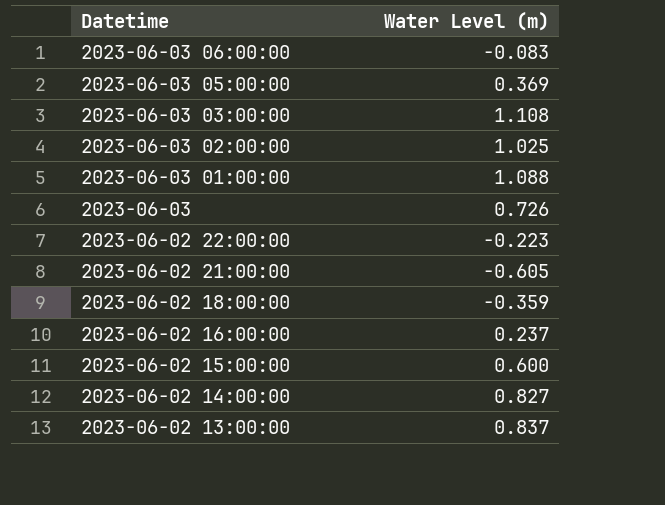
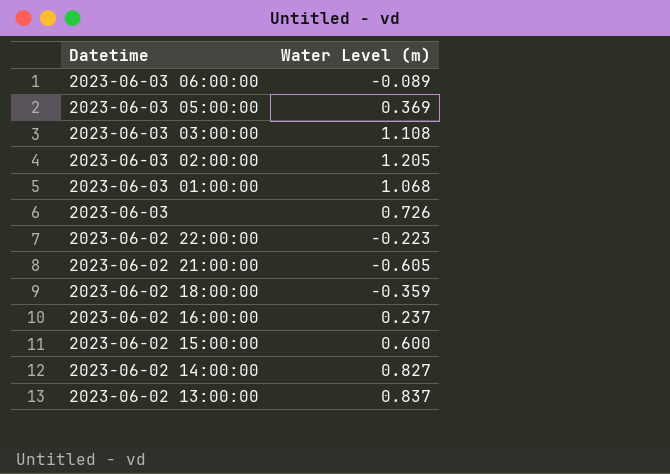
2023-06-03 06:00:00 | Water Level (m): -0.083 -> -0.089
2023-06-03 02:00:00 | Water Level (m): 1.025 -> 1.205
2023-06-03 01:00:00 | Water Level (m): 1.088 -> 1.068

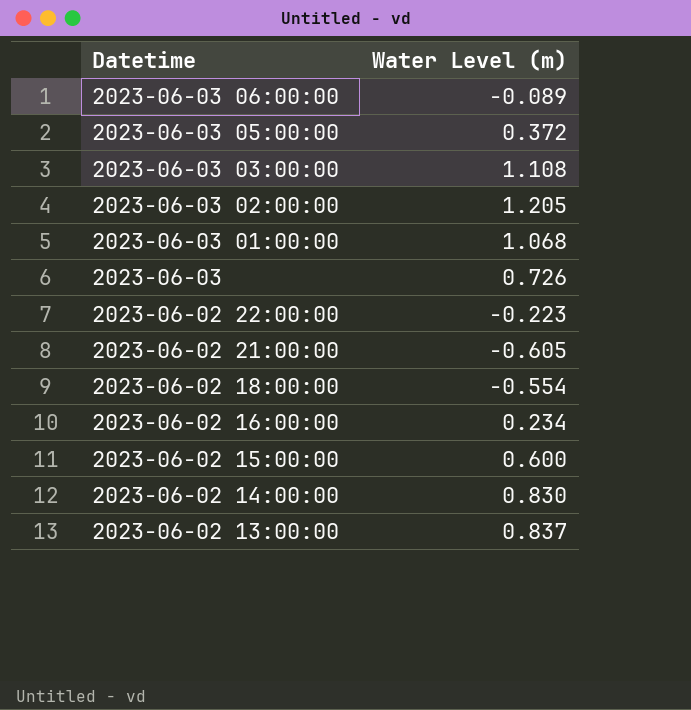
2023-06-03 05:00:00 | Water Level (m): 0.369 -> 0.372
2023-06-02 18:00:00 | Water Level (m): -0.359 -> -0.554
2023-06-02 16:00:00 | Water Level (m): 0.237 -> 0.234
2023-06-02 14:00:00 | Water Level (m): 0.827 -> 0.830

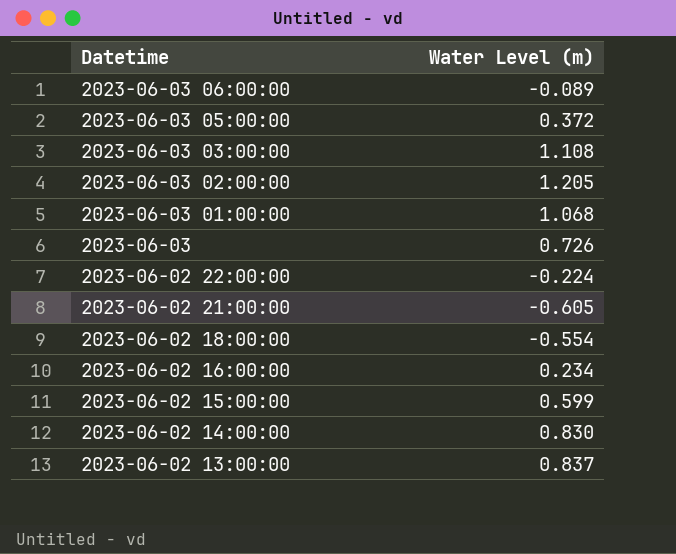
2023-06-02 22:00:00 | Water Level (m): -0.223 -> -0.224
2023-06-02 15:00:00 | Water Level (m): 0.600 -> 0.599

